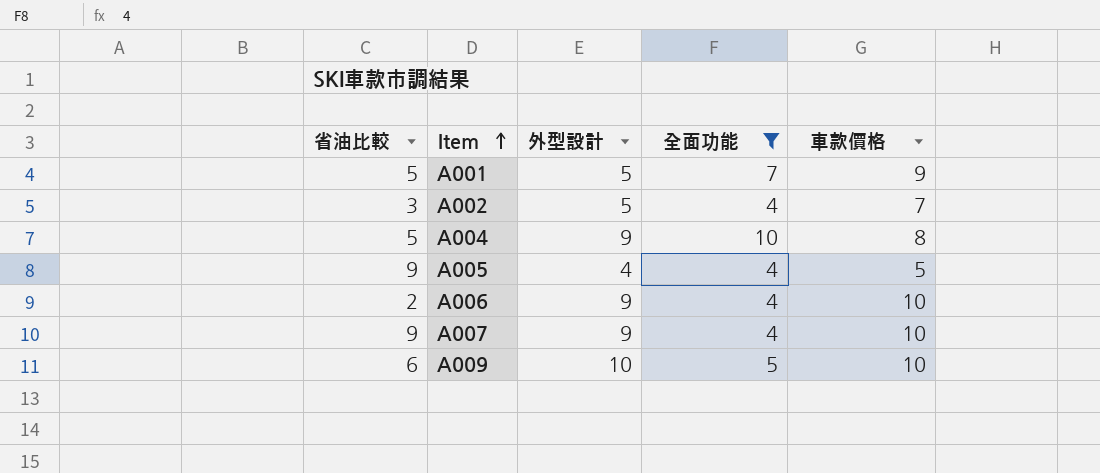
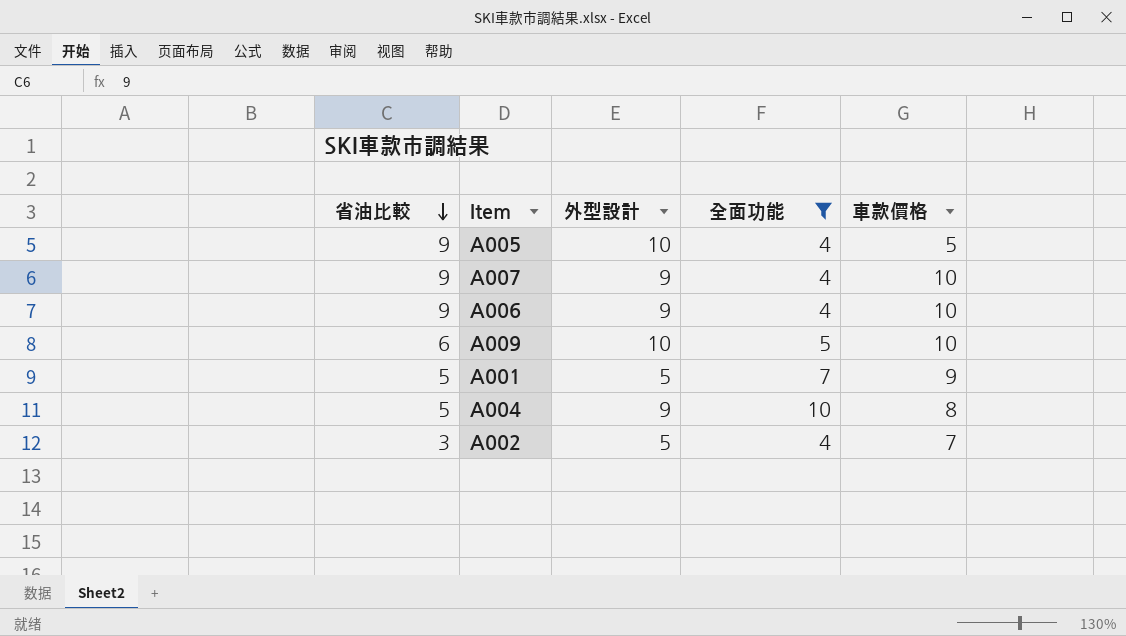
row order: Item ascending -> 省油比較 descending
A005 | 外型設計: 4 -> 10
A006 | 省油比較: 2 -> 9

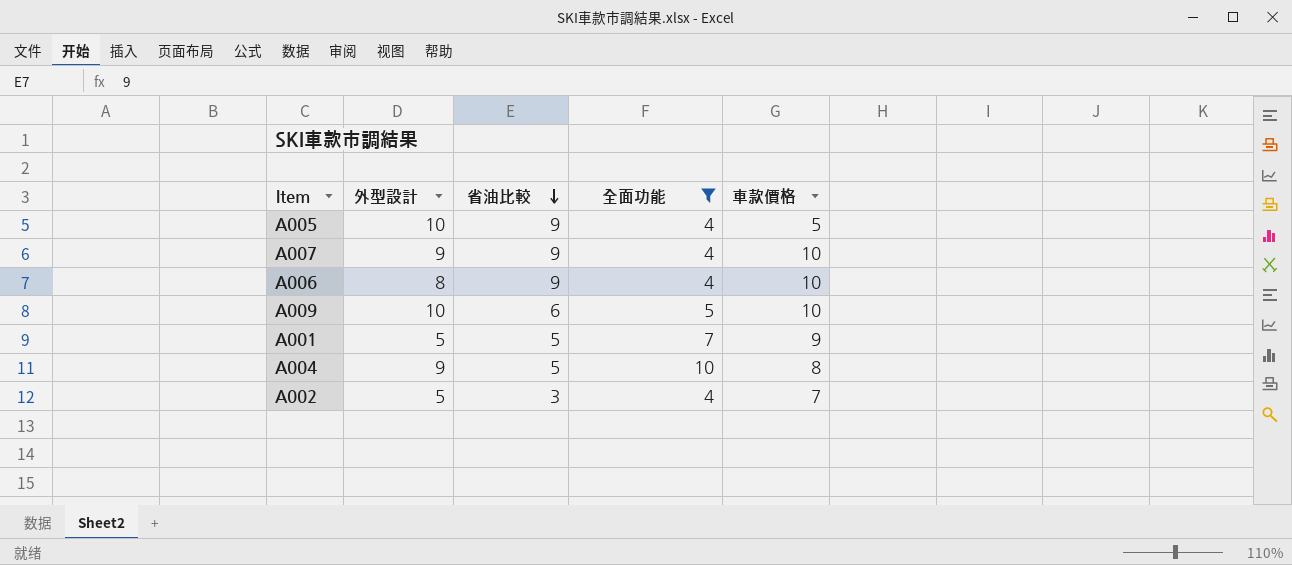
column 省油比較 | position: 1 -> 3
A006 | 外型設計: 9 -> 8

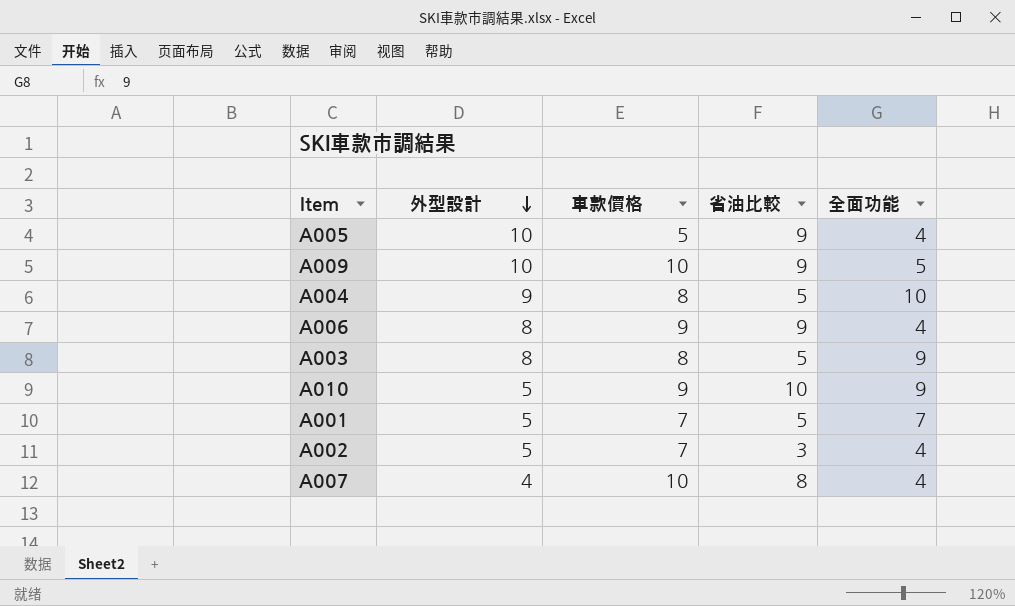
filter: 全面功能 != 9 -> none
row order: 省油比較 descending -> 外型設計 descending
column 車款價格 | position: 5 -> 3
A009 | 省油比較: 6 -> 9
A006 | 車款價格: 10 -> 9
A001 | 車款價格: 9 -> 7
A007 | 外型設計: 9 -> 4
A007 | 省油比較: 9 -> 8

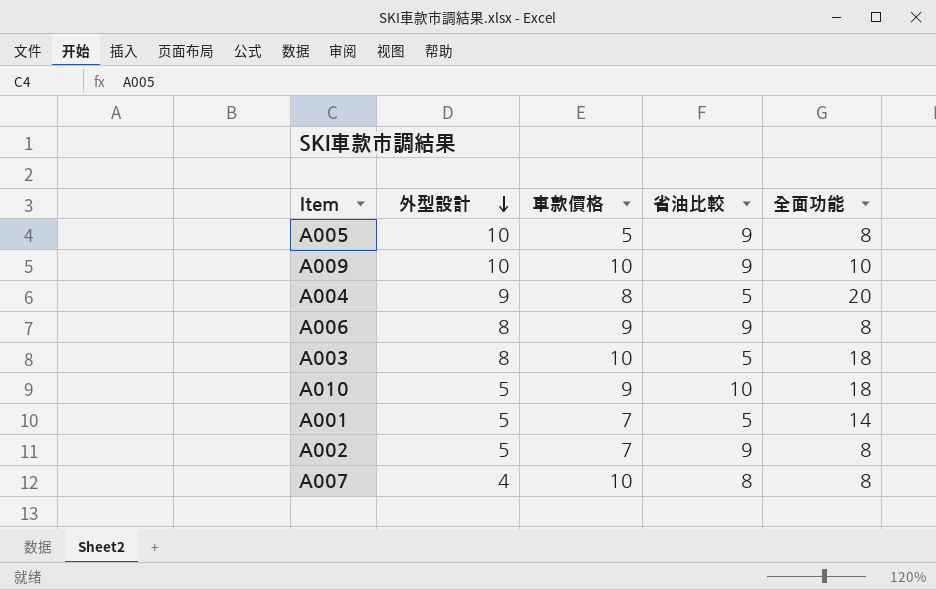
A005 | 全面功能: 4 -> 8
A009 | 全面功能: 5 -> 10
A004 | 全面功能: 10 -> 20
A006 | 全面功能: 4 -> 8
A003 | 車款價格: 8 -> 10
A003 | 全面功能: 9 -> 18
A010 | 全面功能: 9 -> 18
A001 | 全面功能: 7 -> 14
A002 | 省油比較: 3 -> 9
A002 | 全面功能: 4 -> 8
A007 | 全面功能: 4 -> 8

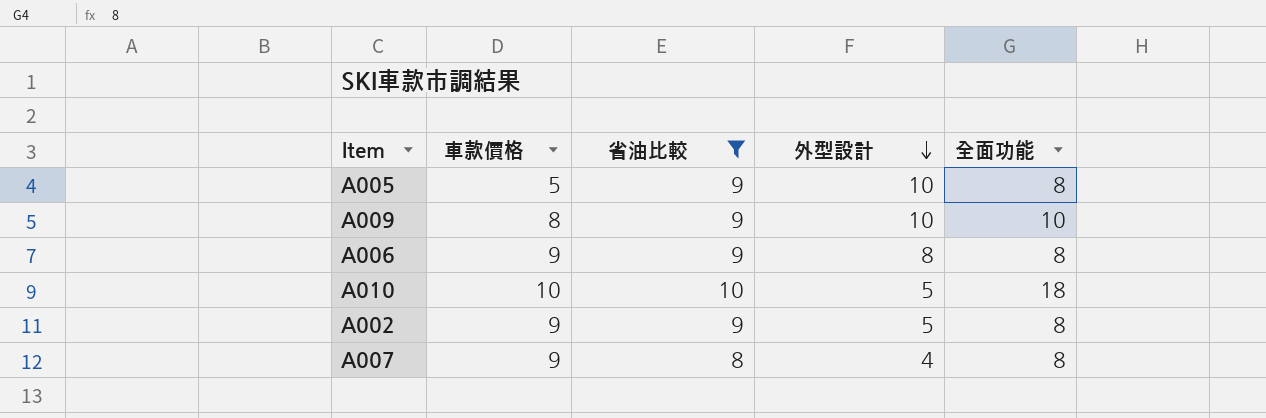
filter: none -> 省油比較 != 5
column 外型設計 | position: 2 -> 4
A009 | 車款價格: 10 -> 8
A010 | 車款價格: 9 -> 10
A002 | 車款價格: 7 -> 9
A007 | 車款價格: 10 -> 9

